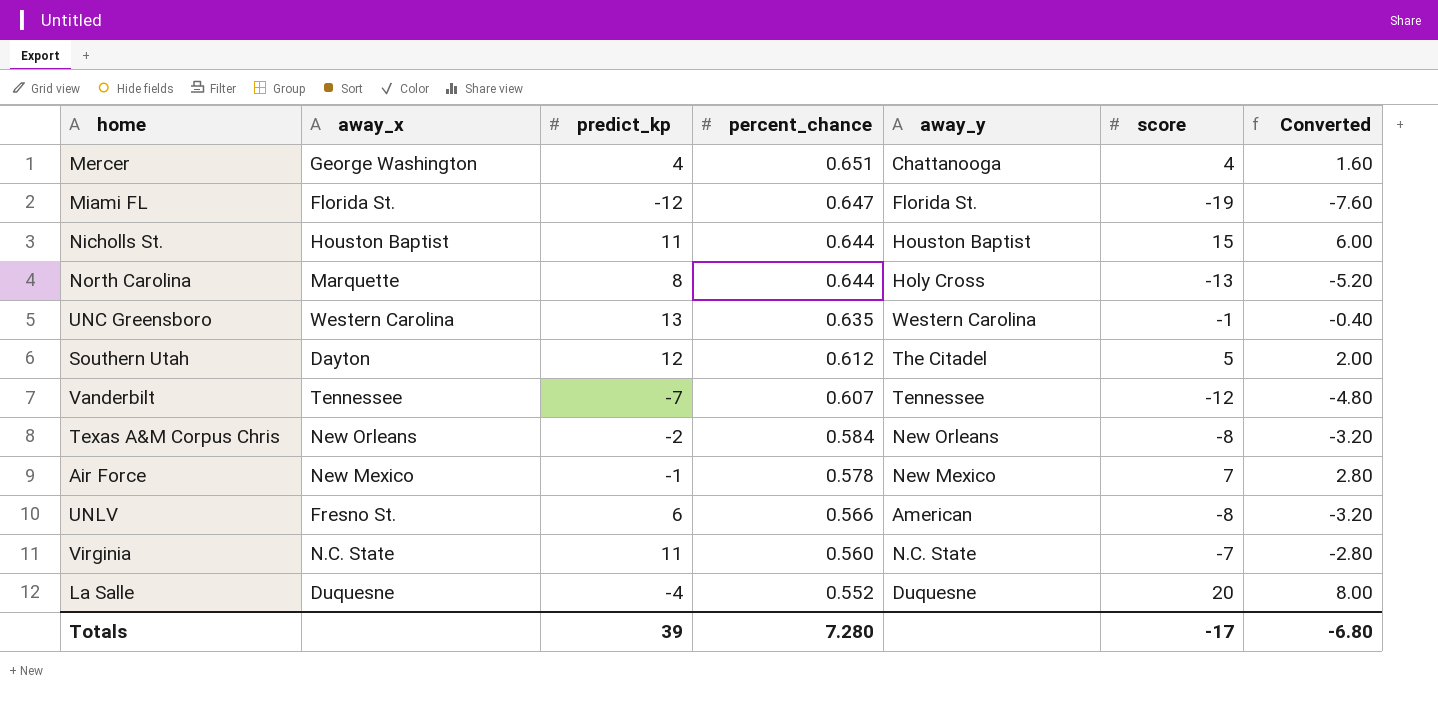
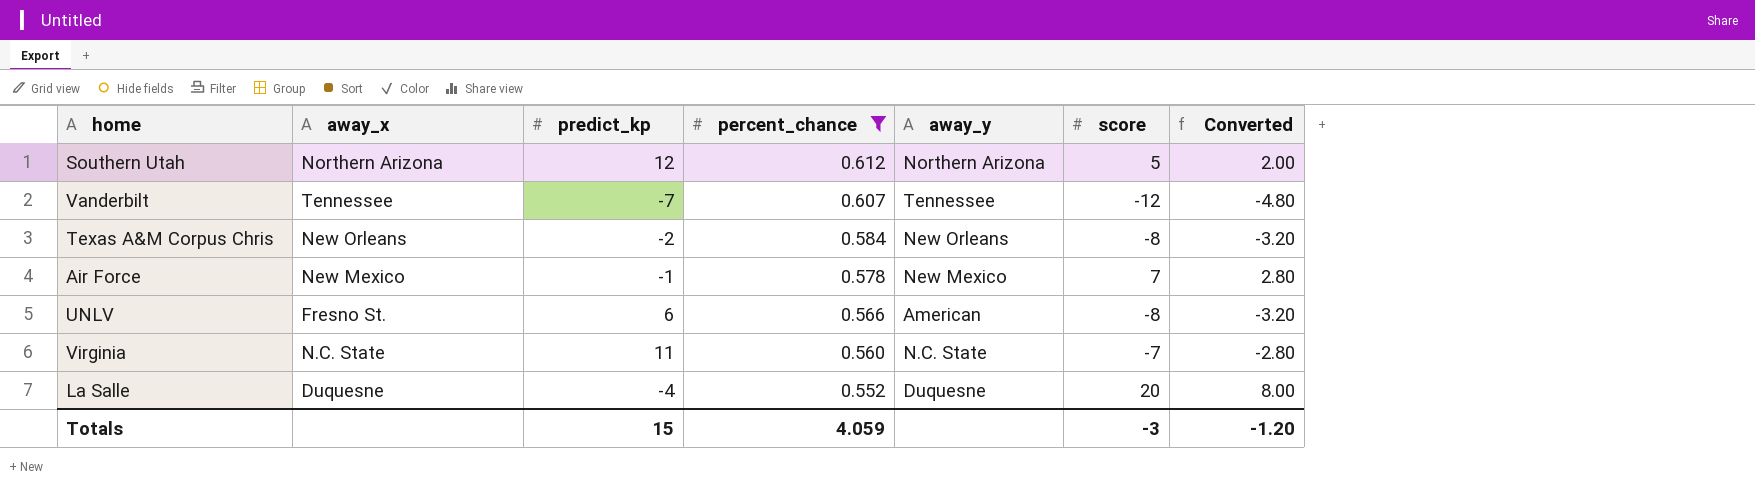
filter: none -> percent_chance <= 0.612
Southern Utah | away_x: Dayton -> Northern Arizona
Southern Utah | away_y: The Citadel -> Northern Arizona
Totals | predict_kp: 39 -> 15
Totals | percent_chance: 7.280 -> 4.059
Totals | score: -17 -> -3
Totals | Converted: -6.80 -> -1.20

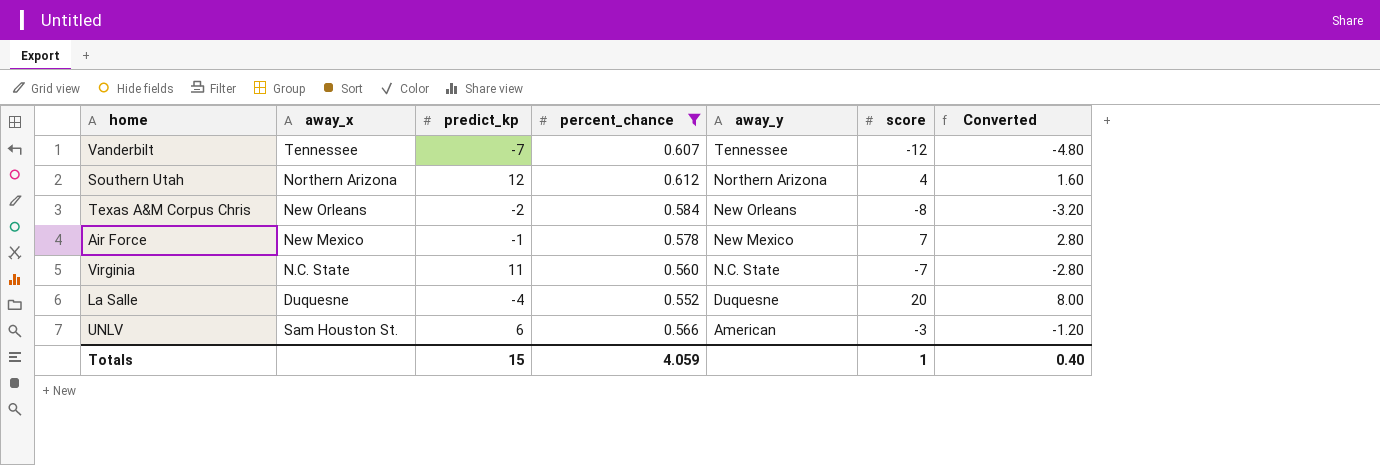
row order: percent_chance descending -> away_y descending
Southern Utah | score: 5 -> 4
Southern Utah | Converted: 2.00 -> 1.60
UNLV | away_x: Fresno St. -> Sam Houston St.
UNLV | score: -8 -> -3
UNLV | Converted: -3.20 -> -1.20
Totals | score: -3 -> 1
Totals | Converted: -1.20 -> 0.40

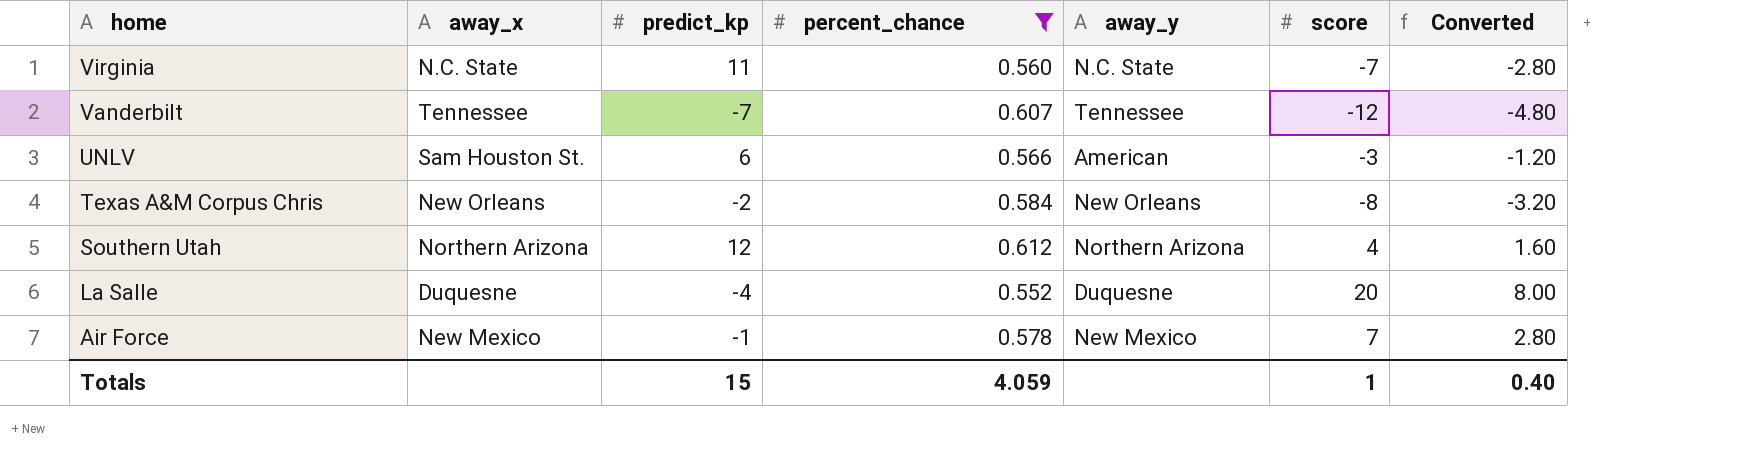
row order: away_y descending -> home descending

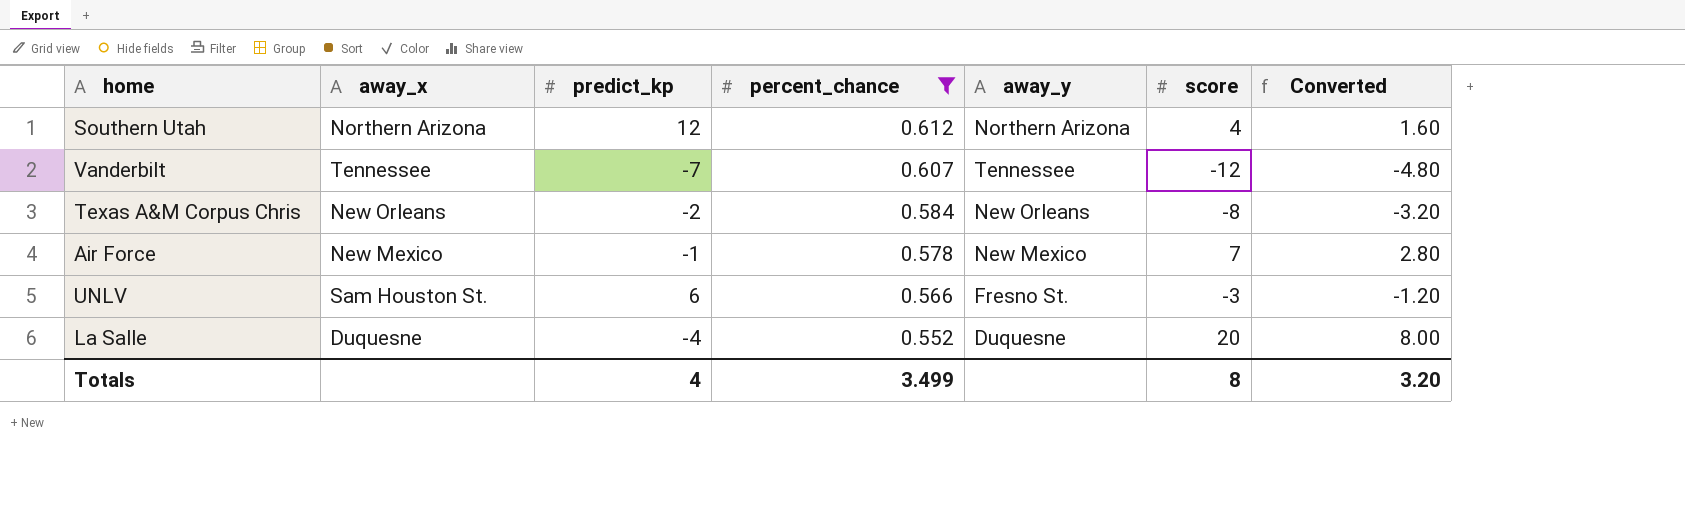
row order: home descending -> percent_chance descending
row Virginia: N.C. State | 11 | 0.560 | N.C. State | -7 | -2.80 -> none
UNLV | away_y: American -> Fresno St.
Totals | predict_kp: 15 -> 4
Totals | percent_chance: 4.059 -> 3.499
Totals | score: 1 -> 8
Totals | Converted: 0.40 -> 3.20

